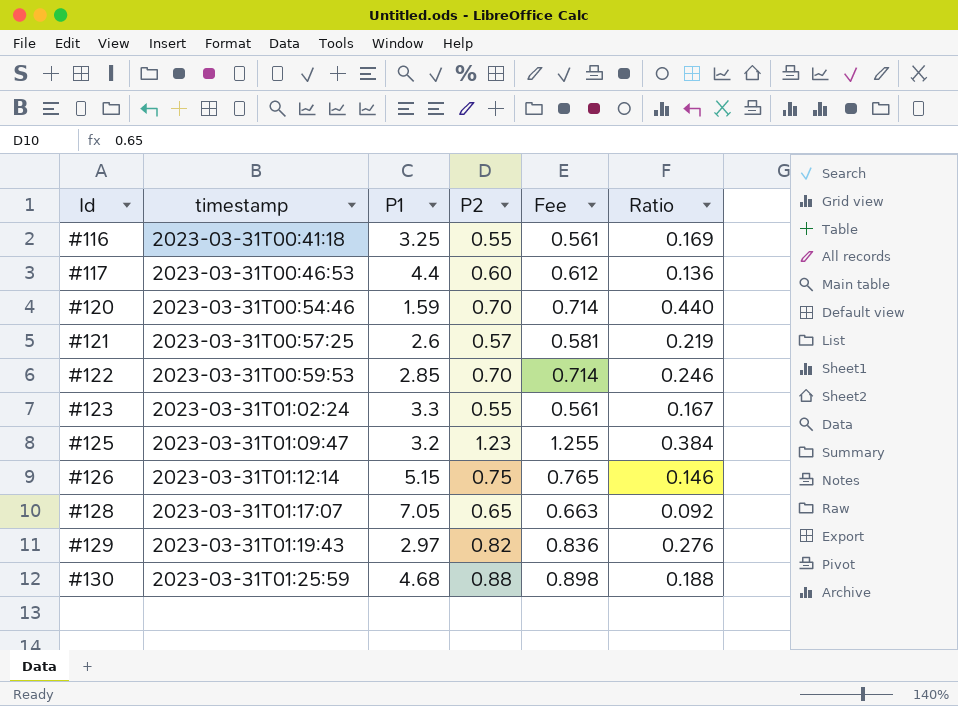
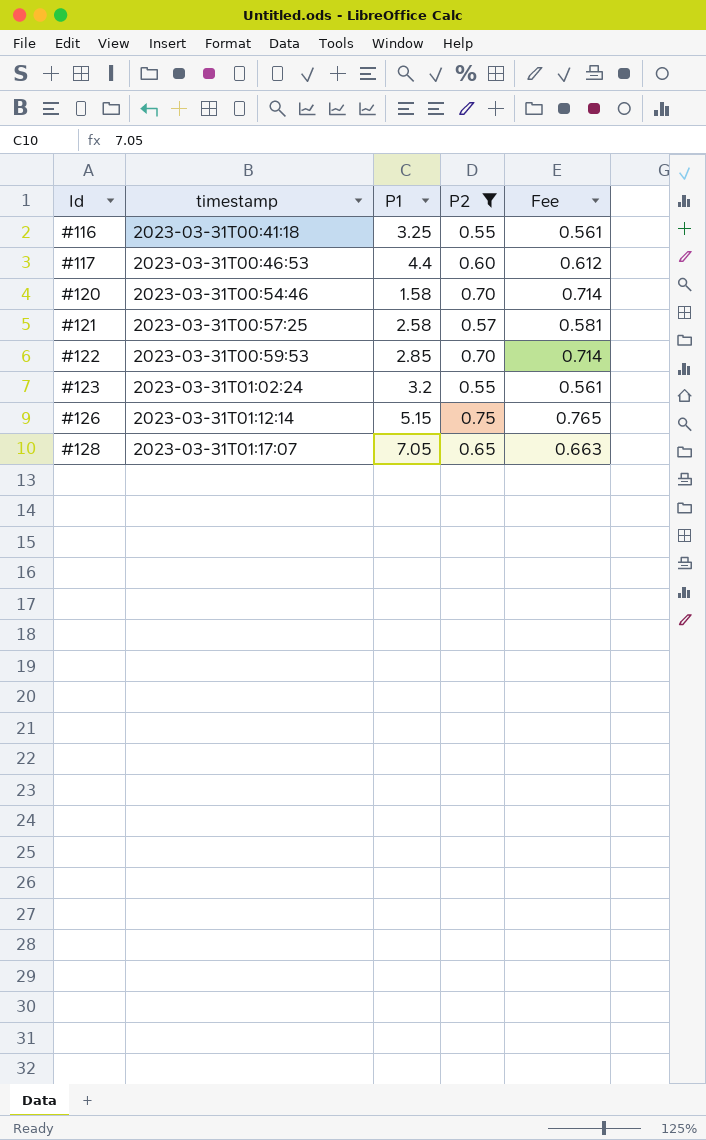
filter: none -> P2 <= 0.75
column Ratio | formula: [P2] / [P1] -> none
#120 | P1: 1.59 -> 1.58
#121 | P1: 2.6 -> 2.58
#123 | P1: 3.3 -> 3.2

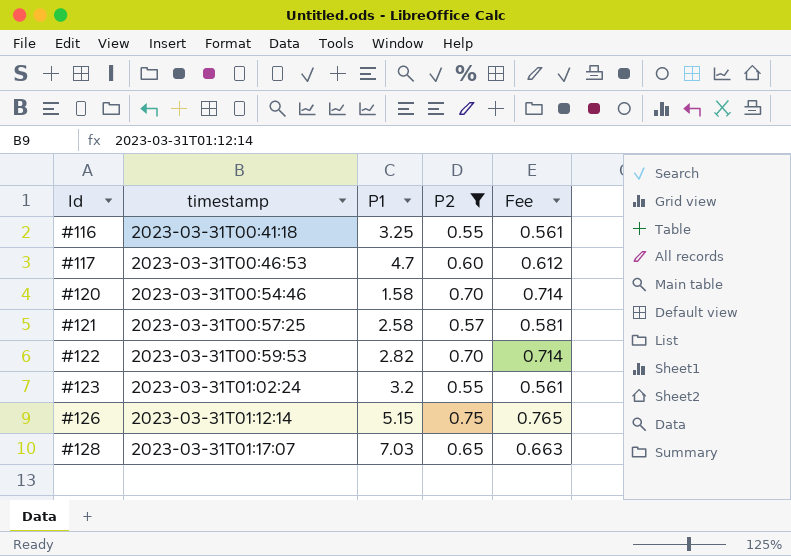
#117 | P1: 4.4 -> 4.7
#122 | P1: 2.85 -> 2.82
#128 | P1: 7.05 -> 7.03

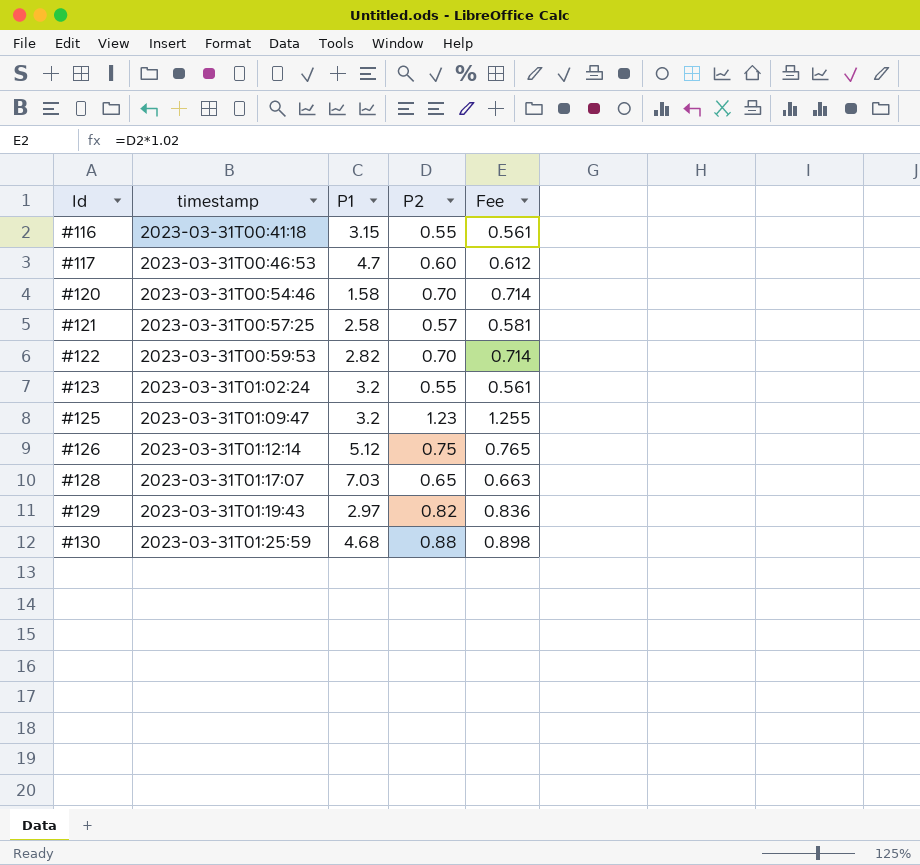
filter: P2 <= 0.75 -> none
#116 | P1: 3.25 -> 3.15
#126 | P1: 5.15 -> 5.12

